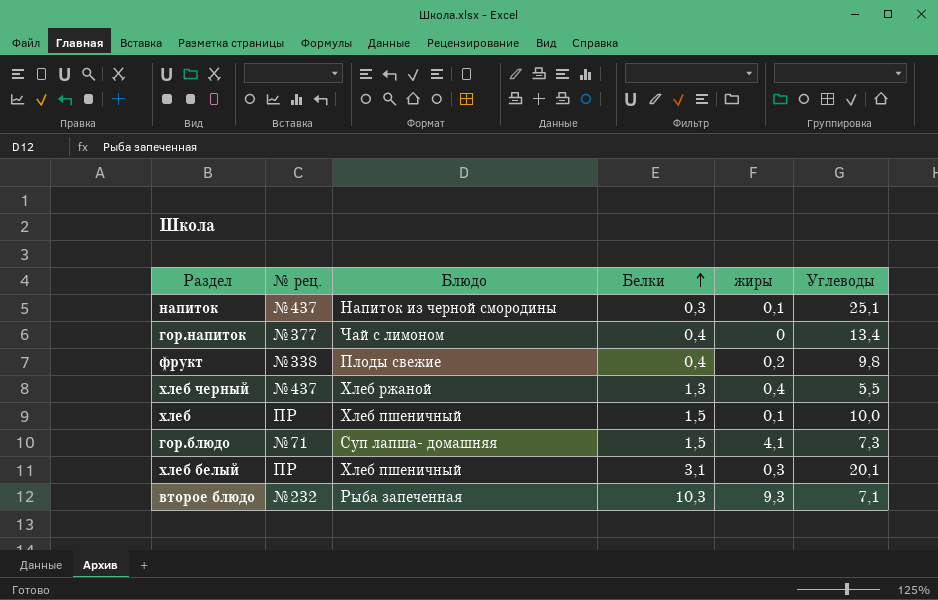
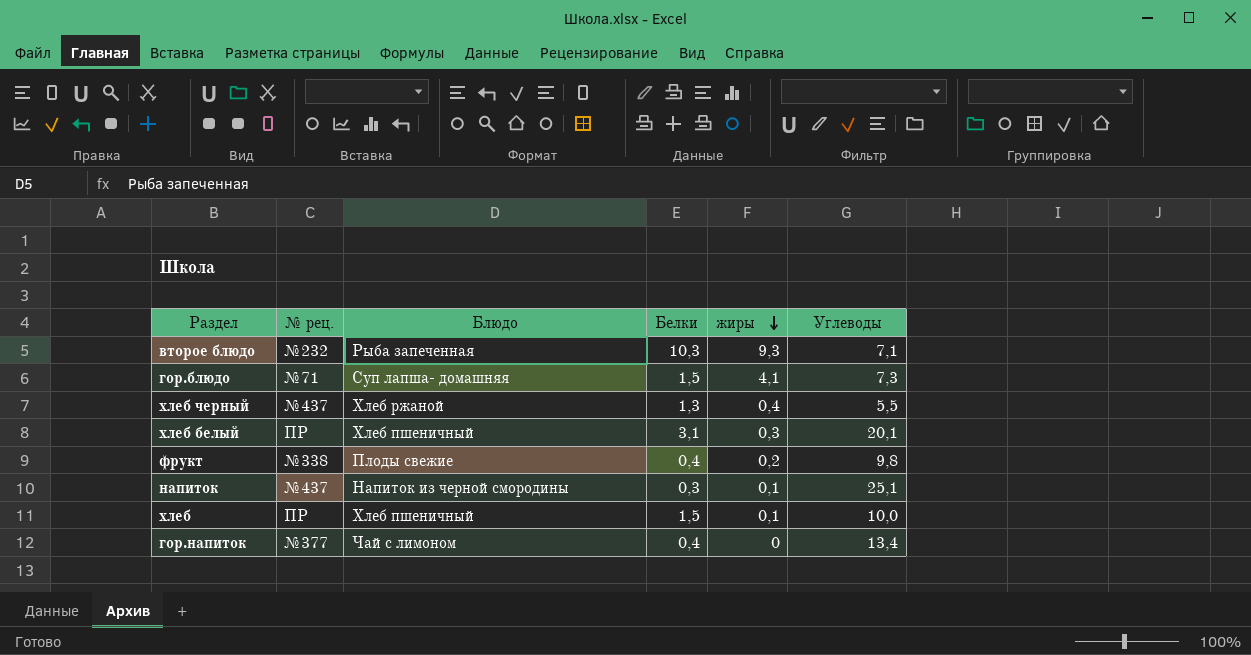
row order: Белки ascending -> жиры descending

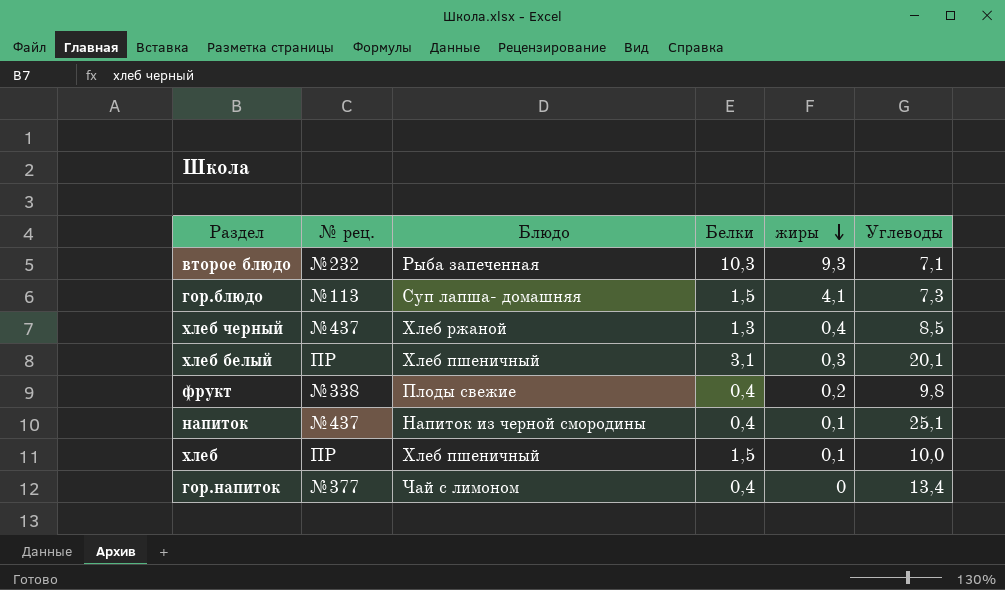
гор.блюдо | № рец.: №71 -> №113
хлеб черный | Углеводы: 5,5 -> 8,5
напиток | Белки: 0,3 -> 0,4

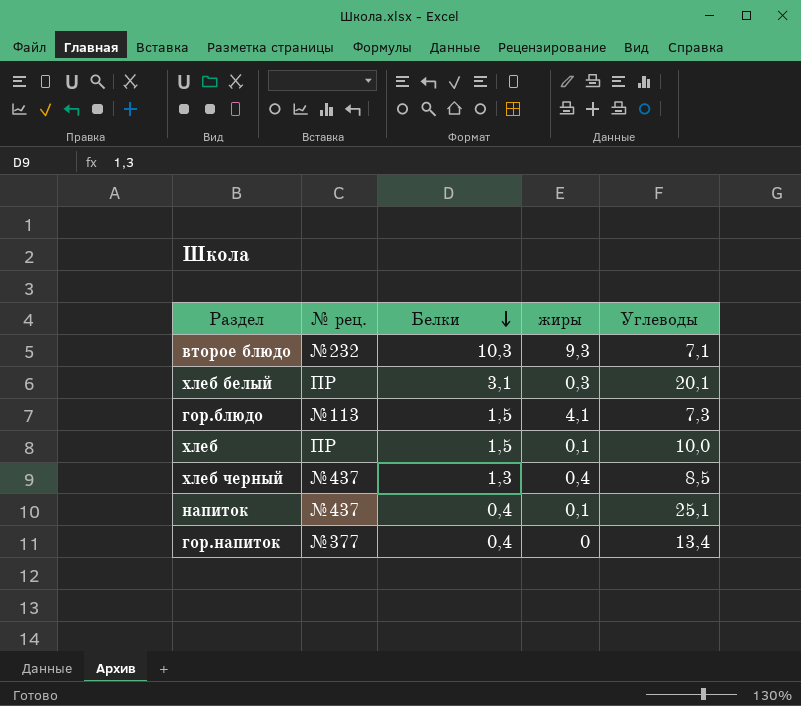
row order: жиры descending -> Белки descending
column Блюдо | position: 3 -> none
row фрукт: №338 | Плоды свежие | 0,4 | 0,2 | 9,8 -> none

